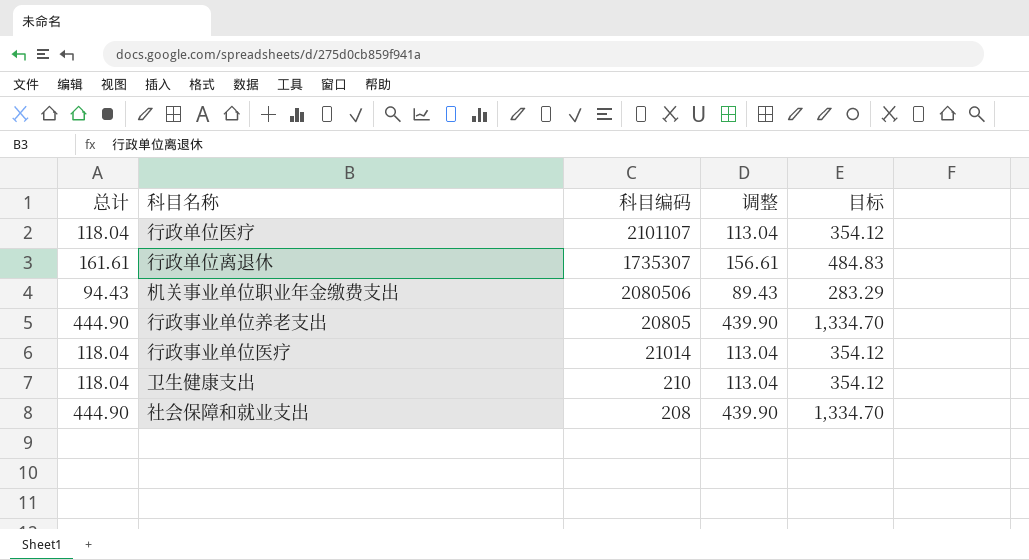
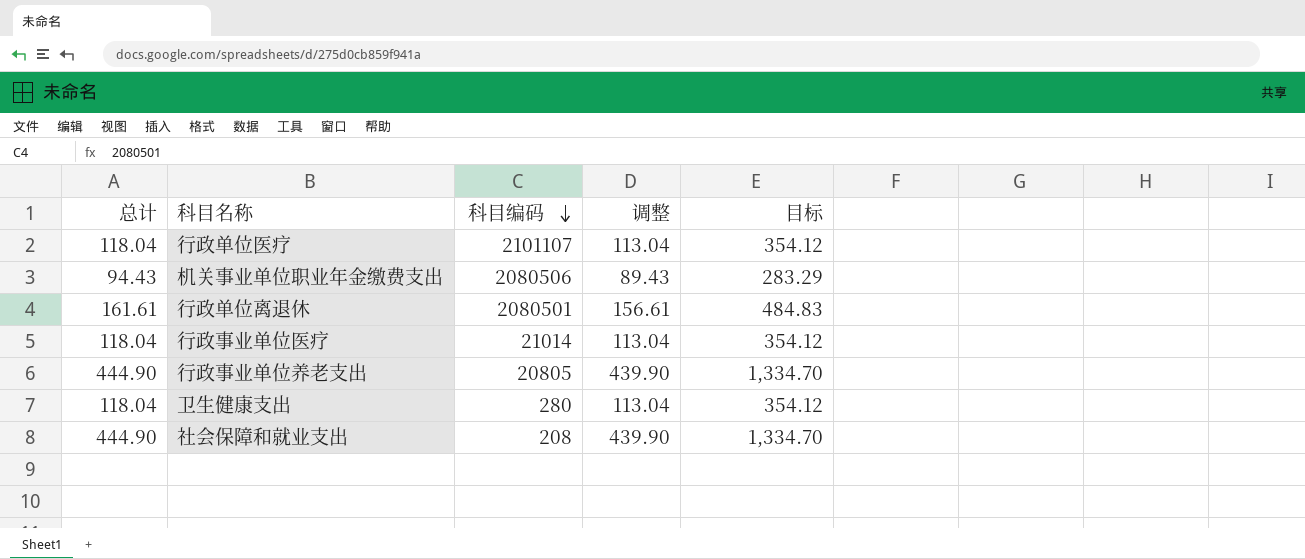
row order: none -> 科目编码 descending
行政单位离退休 | 科目编码: 1735307 -> 2080501
卫生健康支出 | 科目编码: 210 -> 280

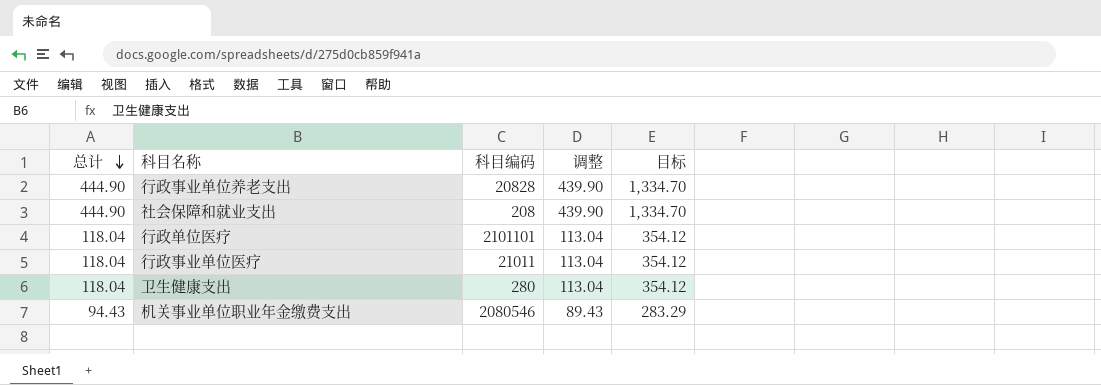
row order: 科目编码 descending -> 总计 descending
row 行政单位离退休: 161.61 | 2080501 | 156.61 | 484.83 -> none
行政事业单位养老支出 | 科目编码: 20805 -> 20828
行政单位医疗 | 科目编码: 2101107 -> 2101101
行政事业单位医疗 | 科目编码: 21014 -> 21011
机关事业单位职业年金缴费支出 | 科目编码: 2080506 -> 2080546

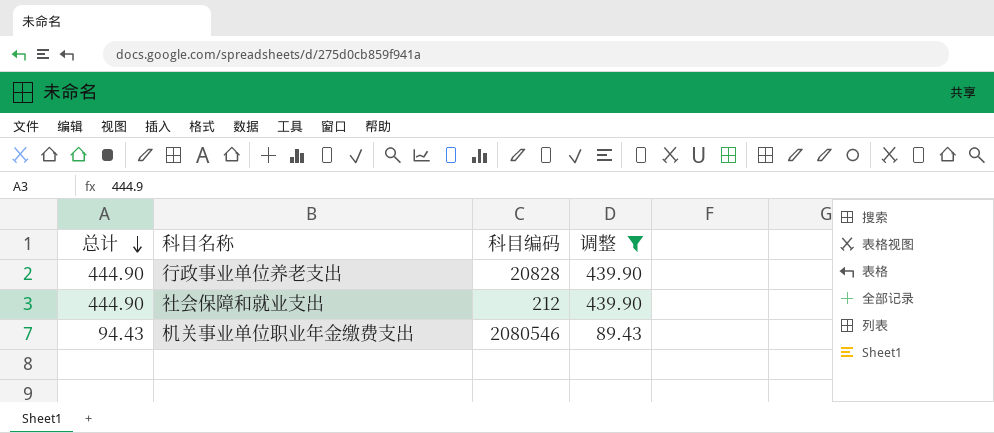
filter: none -> 调整 != 113.04
column 目标 | formula: [总计] * 3 -> none
社会保障和就业支出 | 科目编码: 208 -> 212

